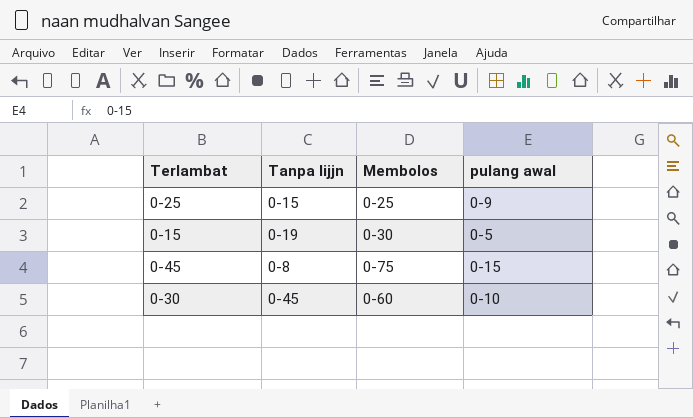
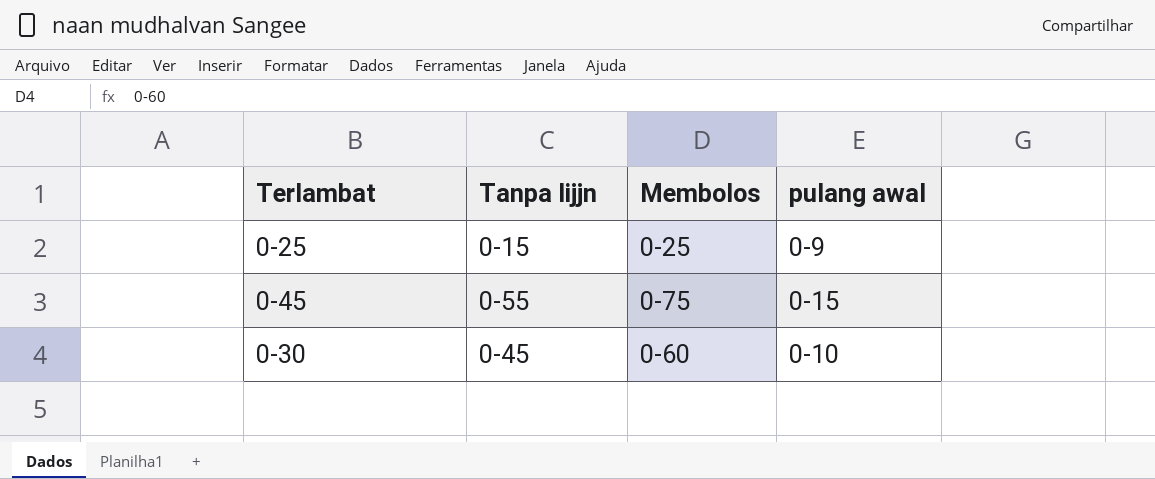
row 0-15: 0-19 | 0-30 | 0-5 -> none
0-45 | Tanpa lijjn: 0-8 -> 0-55

